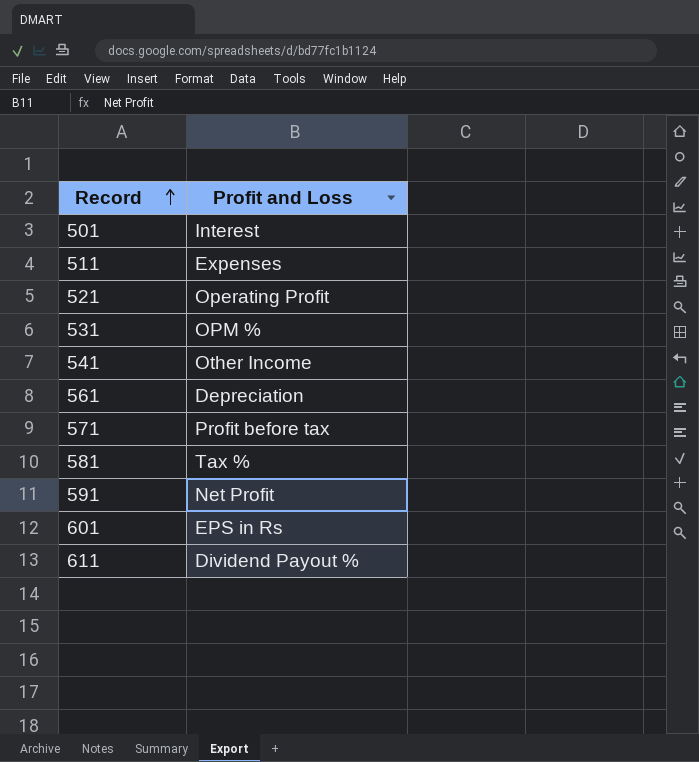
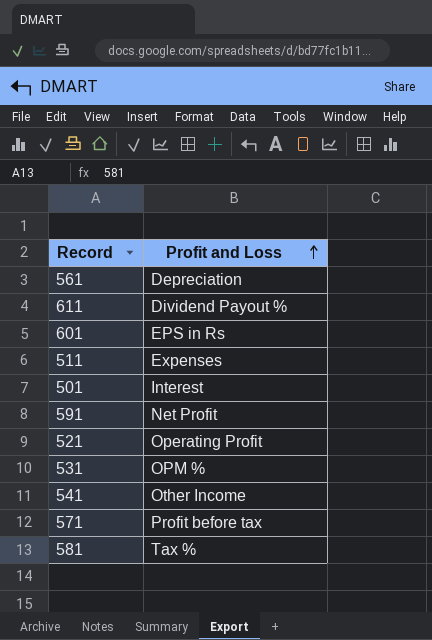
row order: Record ascending -> Profit and Loss ascending

